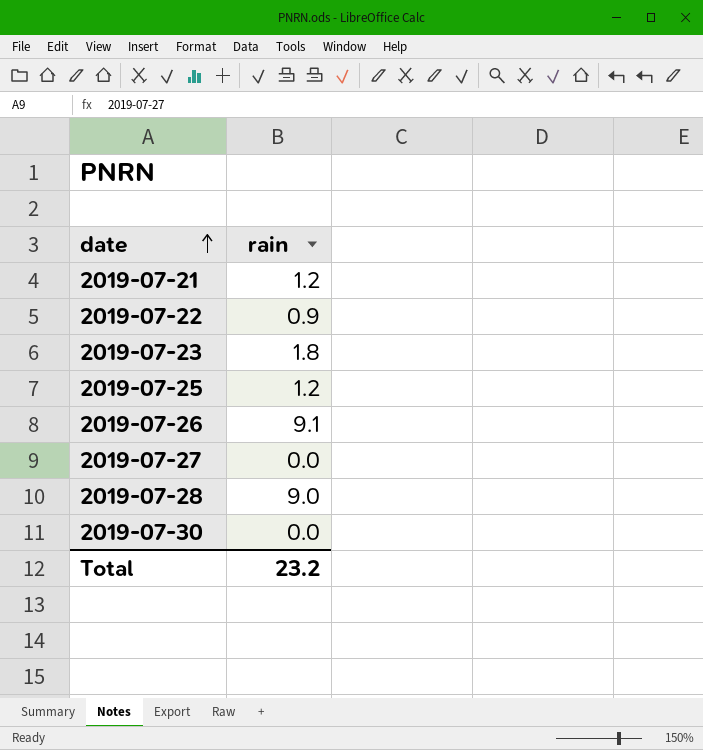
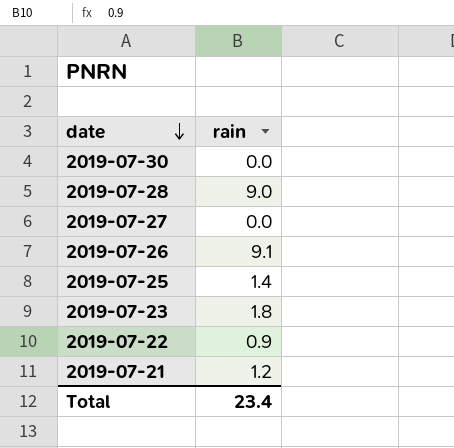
row order: date ascending -> date descending
2019-07-25 | rain: 1.2 -> 1.4
Total | rain: 23.2 -> 23.4

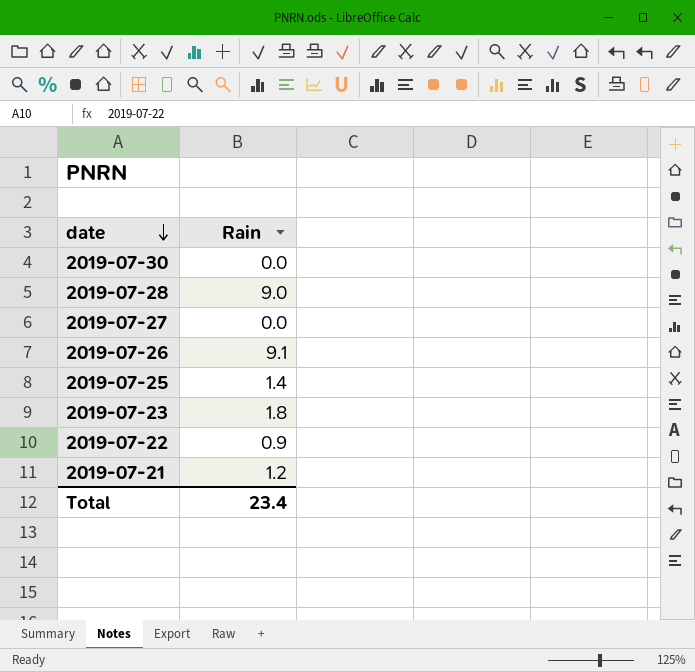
column name: rain -> Rain

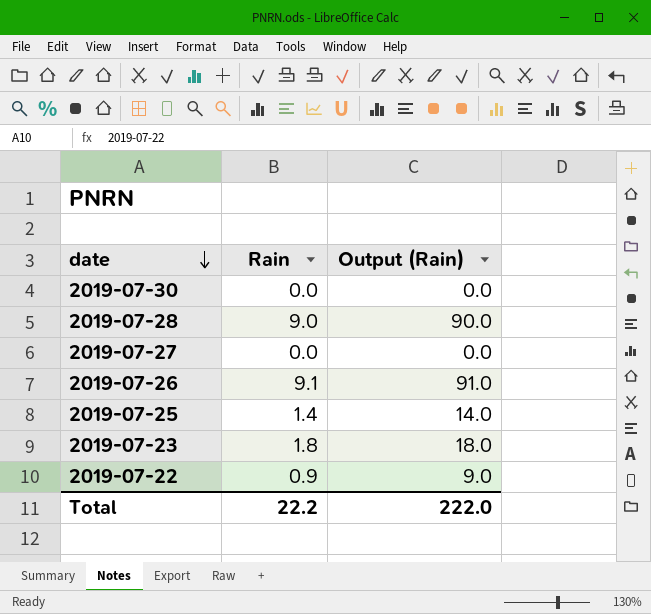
column Output (Rain) | formula: none -> [Rain] * 10
row 2019-07-21: 1.2 -> none
Total | Rain: 23.4 -> 22.2

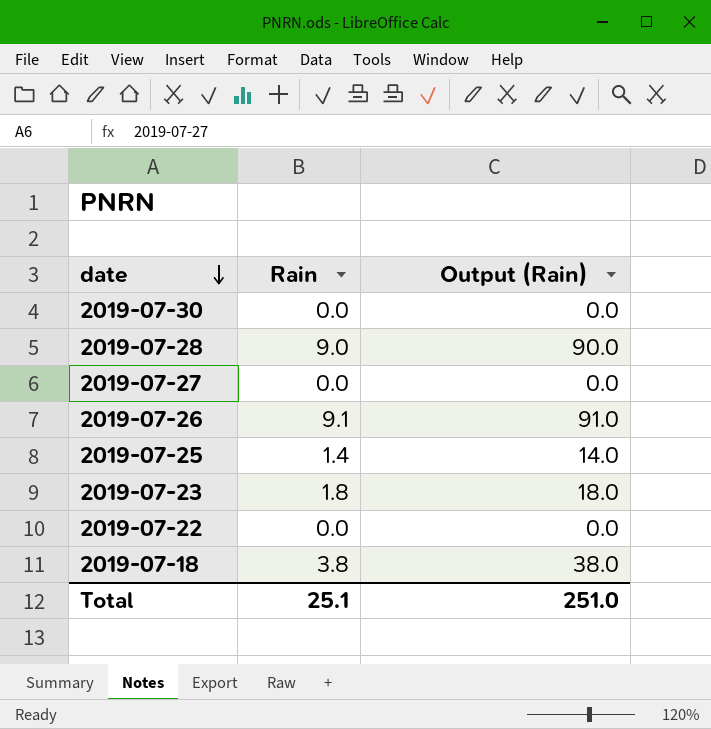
2019-07-22 | Rain: 0.9 -> 0.0
2019-07-22 | Output (Rain): 9.0 -> 0.0
row 2019-07-18: none -> 3.8 | 38.0
Total | Rain: 22.2 -> 25.1
Total | Output (Rain): 222.0 -> 251.0

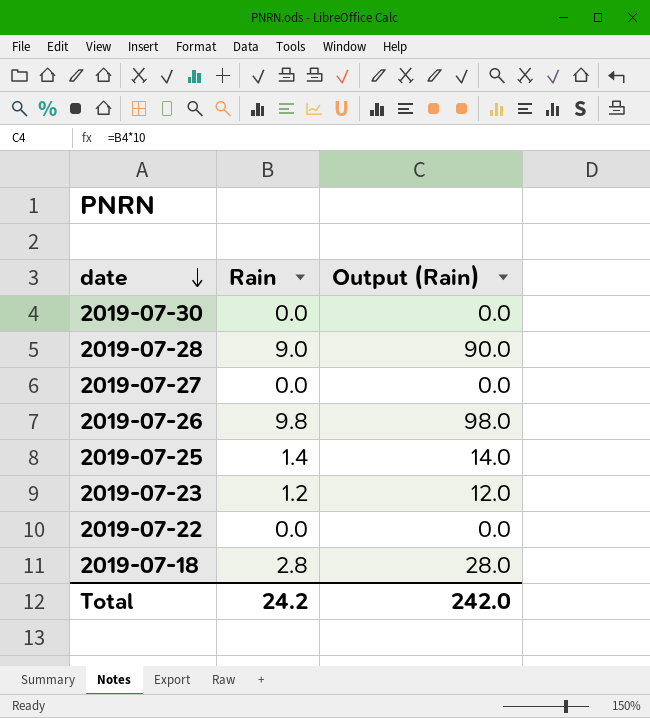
2019-07-26 | Rain: 9.1 -> 9.8
2019-07-26 | Output (Rain): 91.0 -> 98.0
2019-07-23 | Rain: 1.8 -> 1.2
2019-07-23 | Output (Rain): 18.0 -> 12.0
2019-07-18 | Rain: 3.8 -> 2.8
2019-07-18 | Output (Rain): 38.0 -> 28.0
Total | Rain: 25.1 -> 24.2
Total | Output (Rain): 251.0 -> 242.0

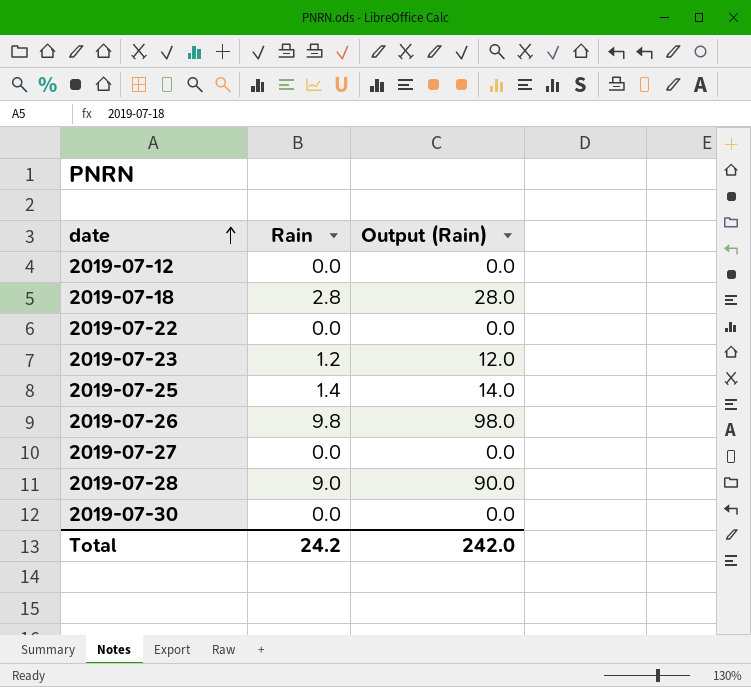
row order: date descending -> date ascending
row 2019-07-12: none -> 0.0 | 0.0

